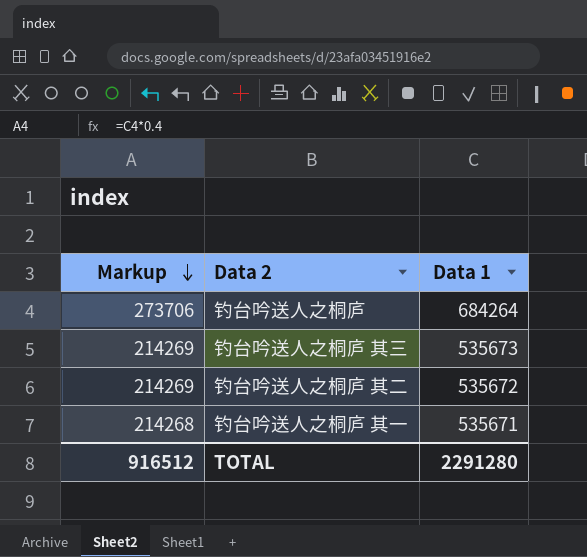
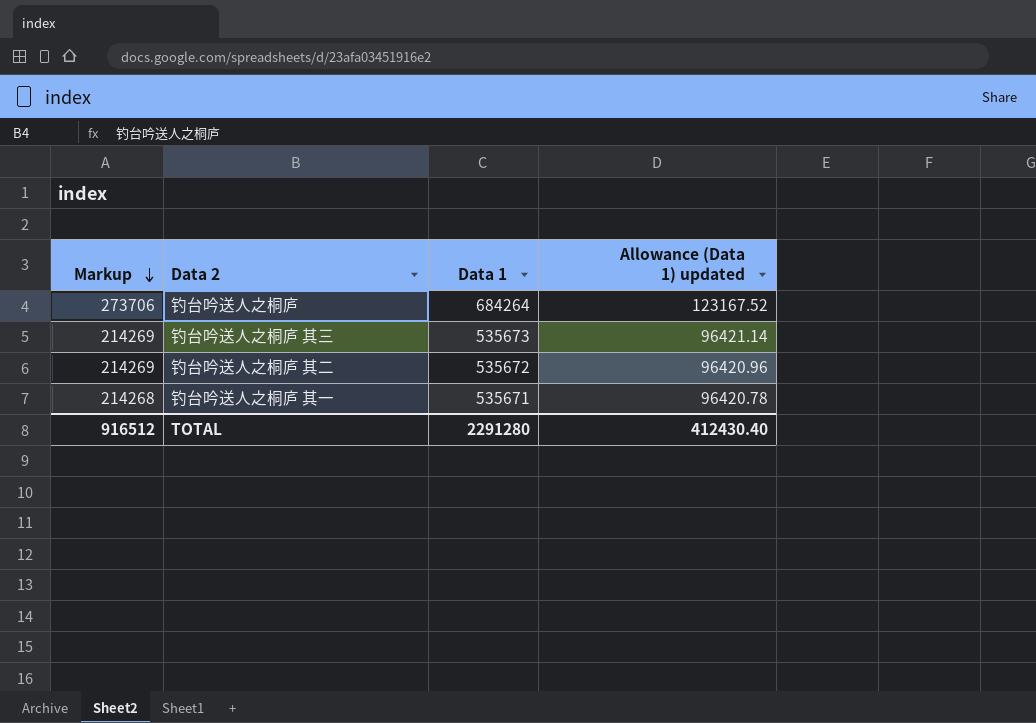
column Allowance (Data 1) updated | formula: none -> [Data 1] * 0.18

